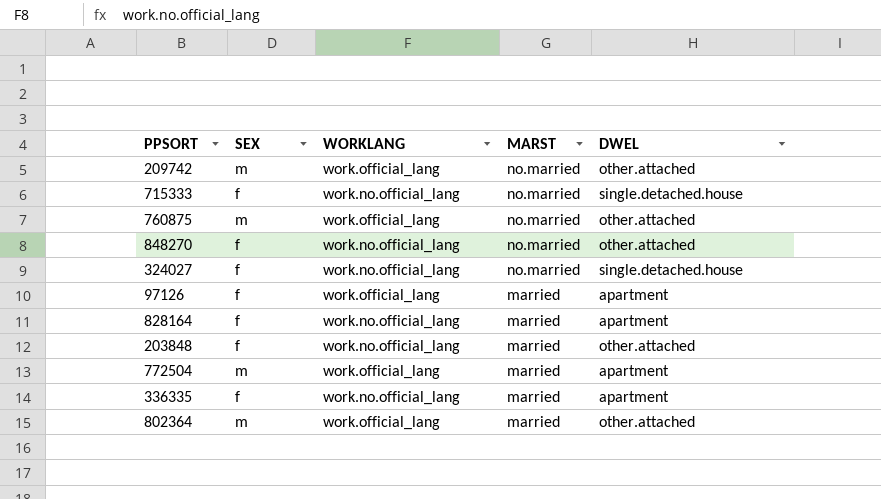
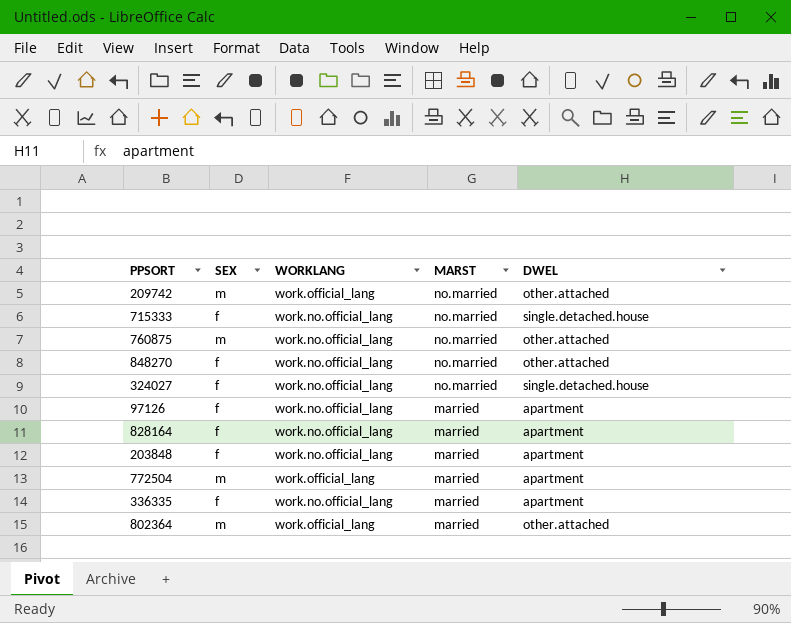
760875 | WORKLANG: work.official_lang -> work.no.official_lang
97126 | WORKLANG: work.official_lang -> work.no.official_lang
203848 | DWEL: other.attached -> apartment

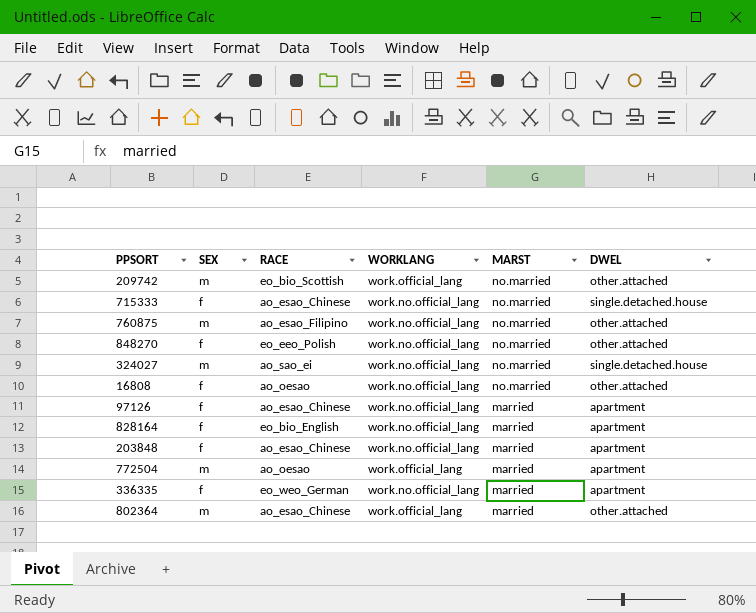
column RACE | position: none -> 3
324027 | SEX: f -> m
row 16808: none -> f | ao_oesao | work.no.official_lang | no.married | other.attached

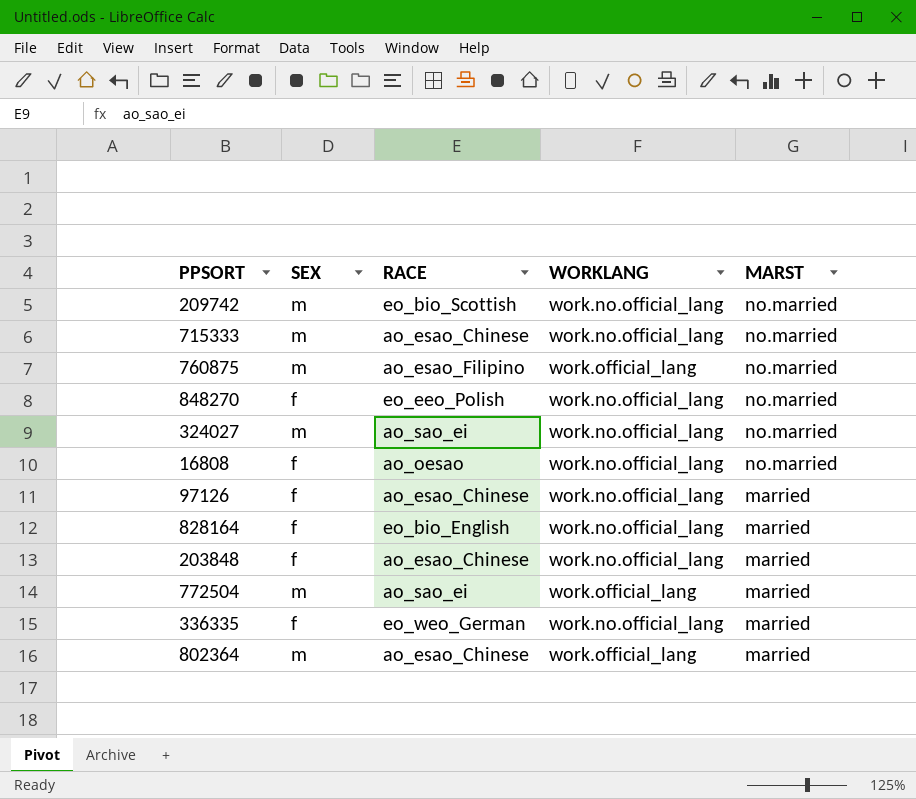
column DWEL | position: 6 -> none
209742 | WORKLANG: work.official_lang -> work.no.official_lang
715333 | SEX: f -> m
760875 | WORKLANG: work.no.official_lang -> work.official_lang
772504 | RACE: ao_oesao -> ao_sao_ei

